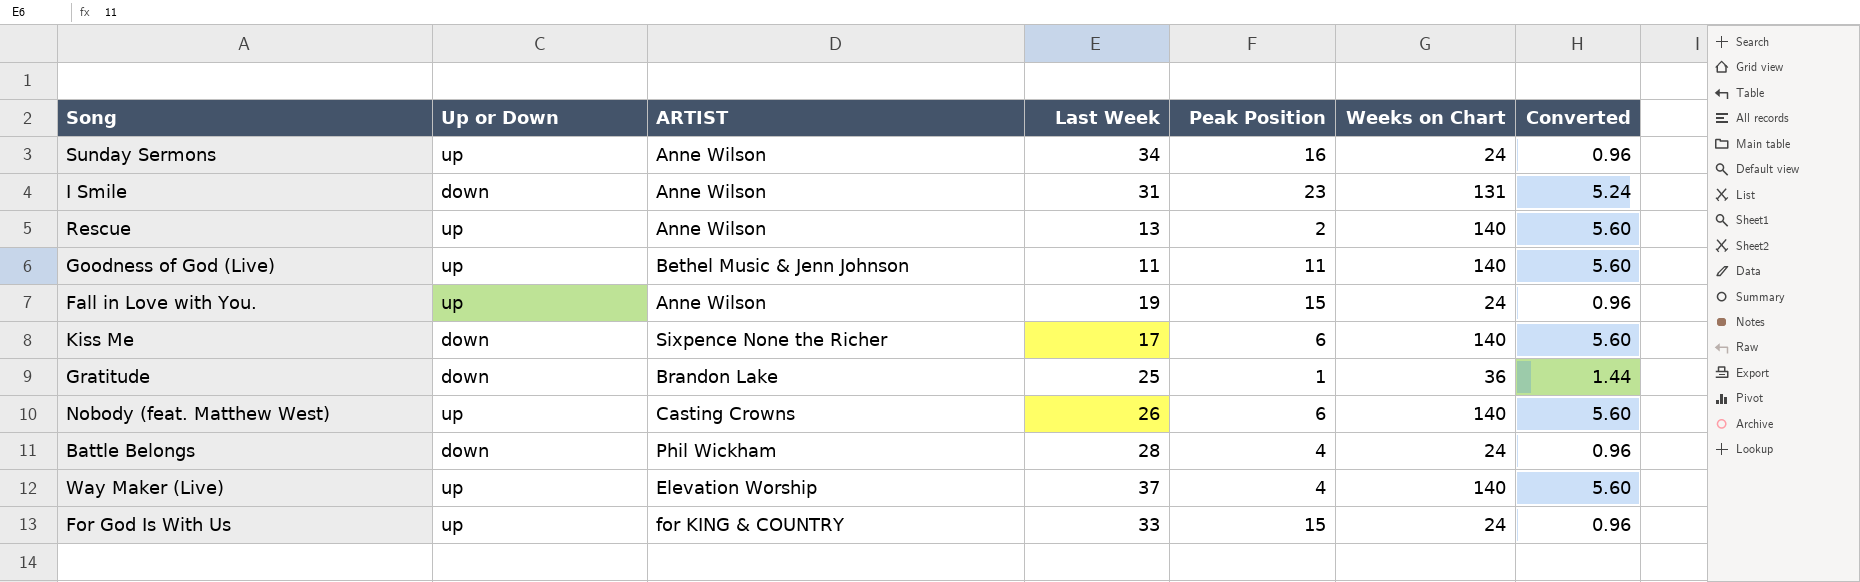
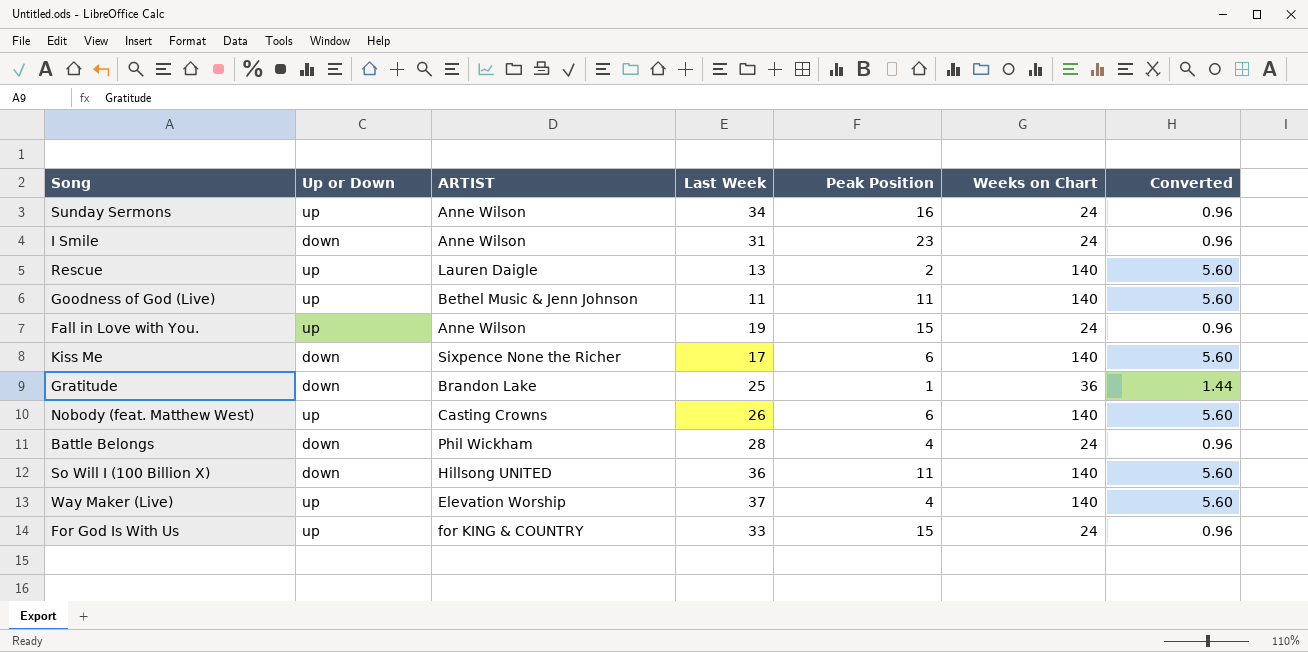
I Smile | Weeks on Chart: 131 -> 24
I Smile | Converted: 5.24 -> 0.96
Rescue | ARTIST: Anne Wilson -> Lauren Daigle
row So Will I (100 Billion X): none -> down | Hillsong UNITED | 36 | 11 | 140 | 5.60

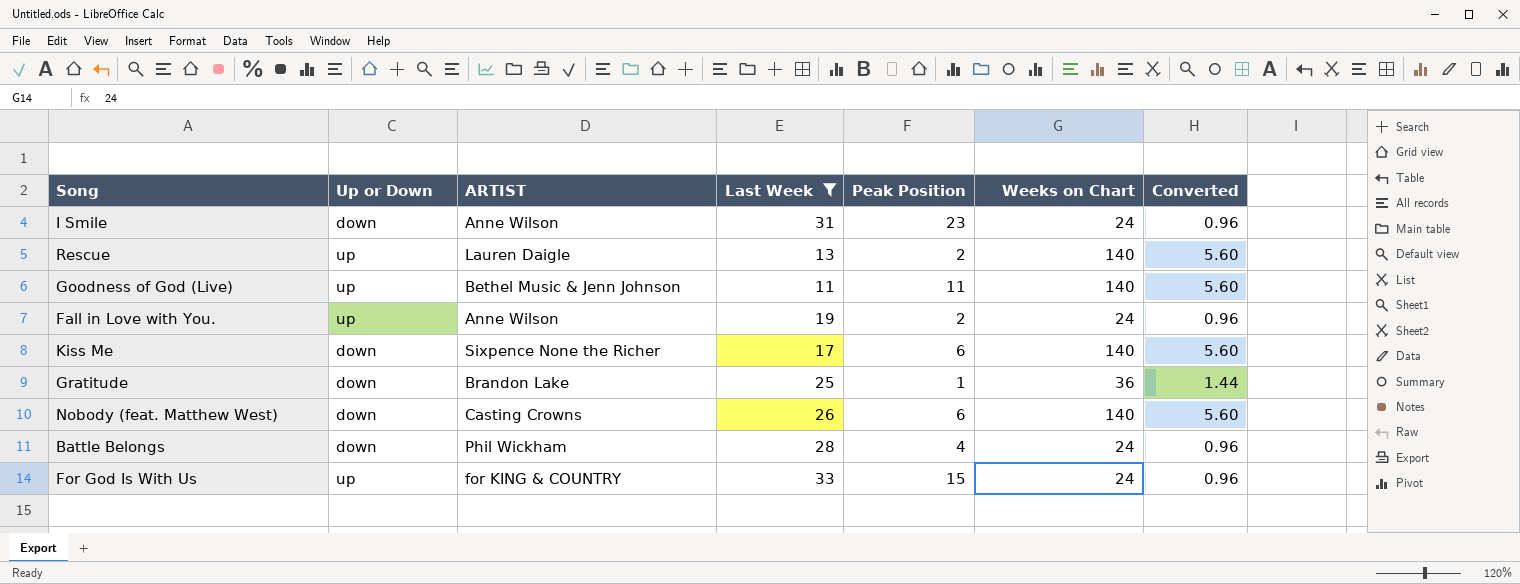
filter: none -> Last Week <= 33
Fall in Love with You. | Peak Position: 15 -> 2
Nobody (feat. Matthew West) | Up or Down: up -> down

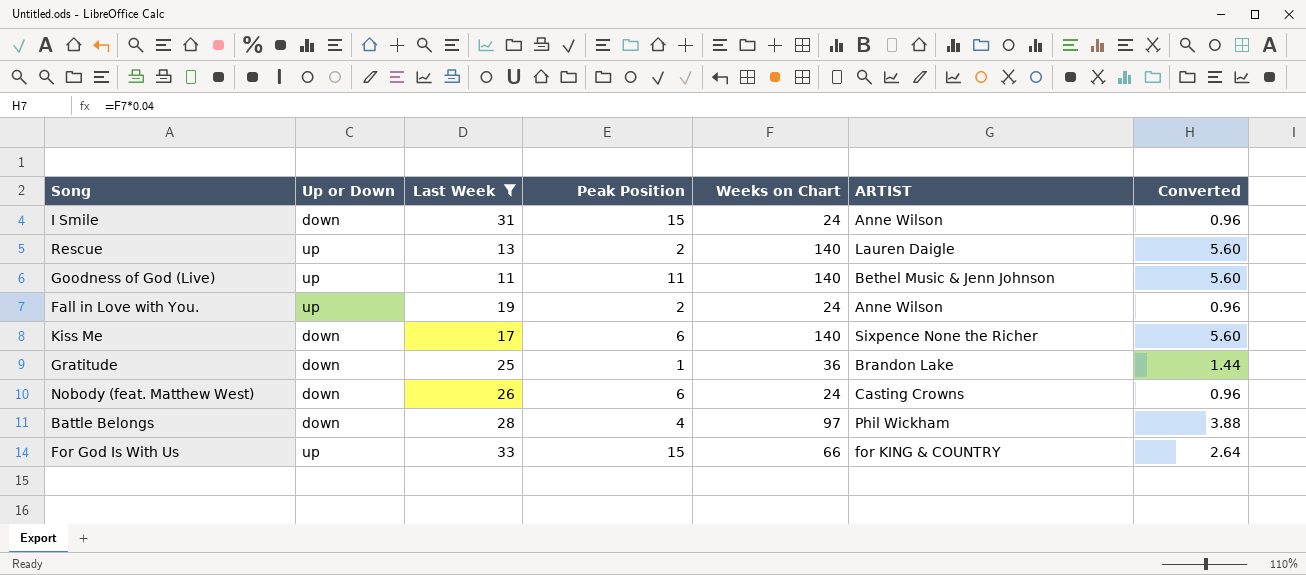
column ARTIST | position: 3 -> 6
I Smile | Peak Position: 23 -> 15
Nobody (feat. Matthew West) | Weeks on Chart: 140 -> 24
Nobody (feat. Matthew West) | Converted: 5.60 -> 0.96
Battle Belongs | Weeks on Chart: 24 -> 97
Battle Belongs | Converted: 0.96 -> 3.88
For God Is With Us | Weeks on Chart: 24 -> 66
For God Is With Us | Converted: 0.96 -> 2.64

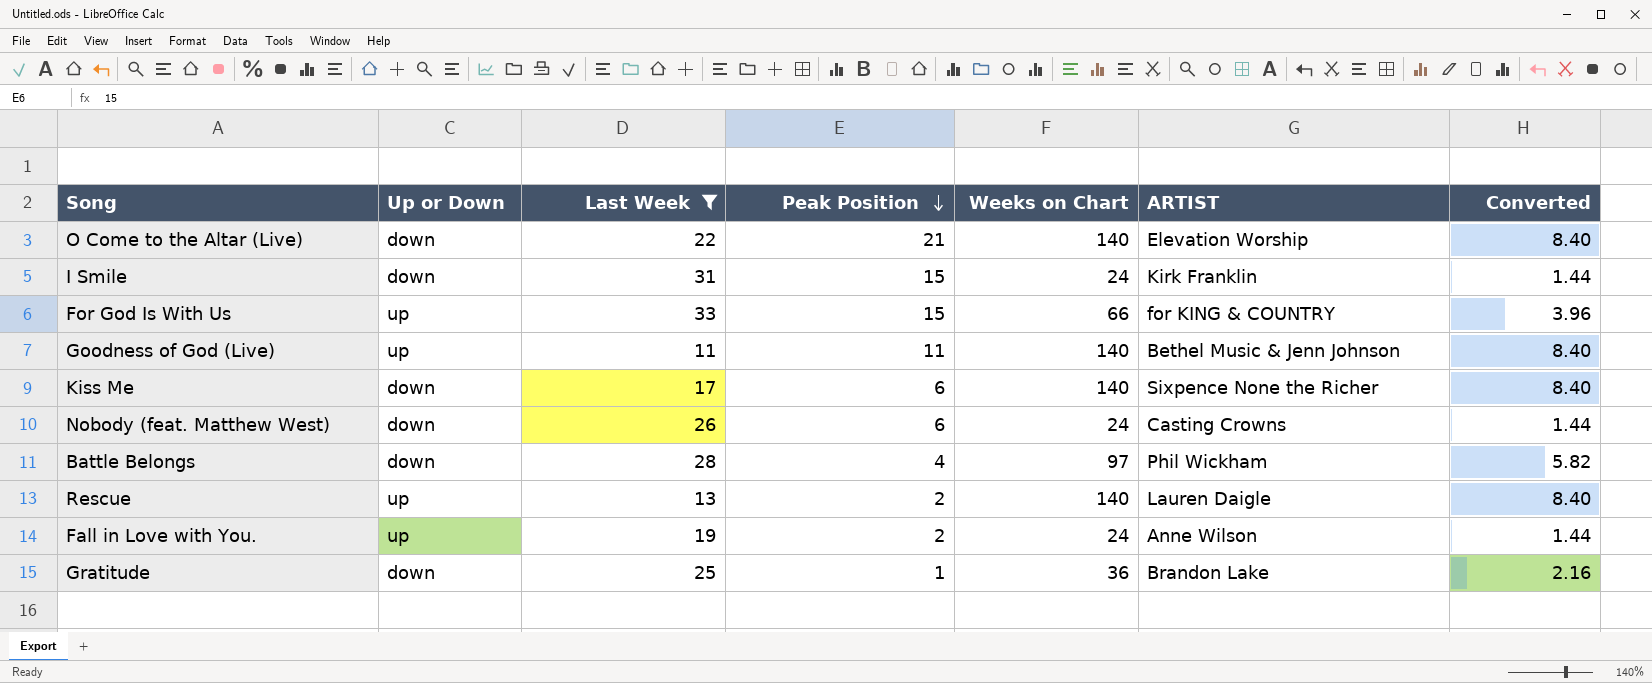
row order: none -> Peak Position descending
column Converted | formula: [Weeks on Chart] * 0.04 -> [Weeks on Chart] * 0.06
row O Come to the Altar (Live): none -> down | 22 | 21 | 140 | Elevation Worship | 8.40
I Smile | ARTIST: Anne Wilson -> Kirk Franklin

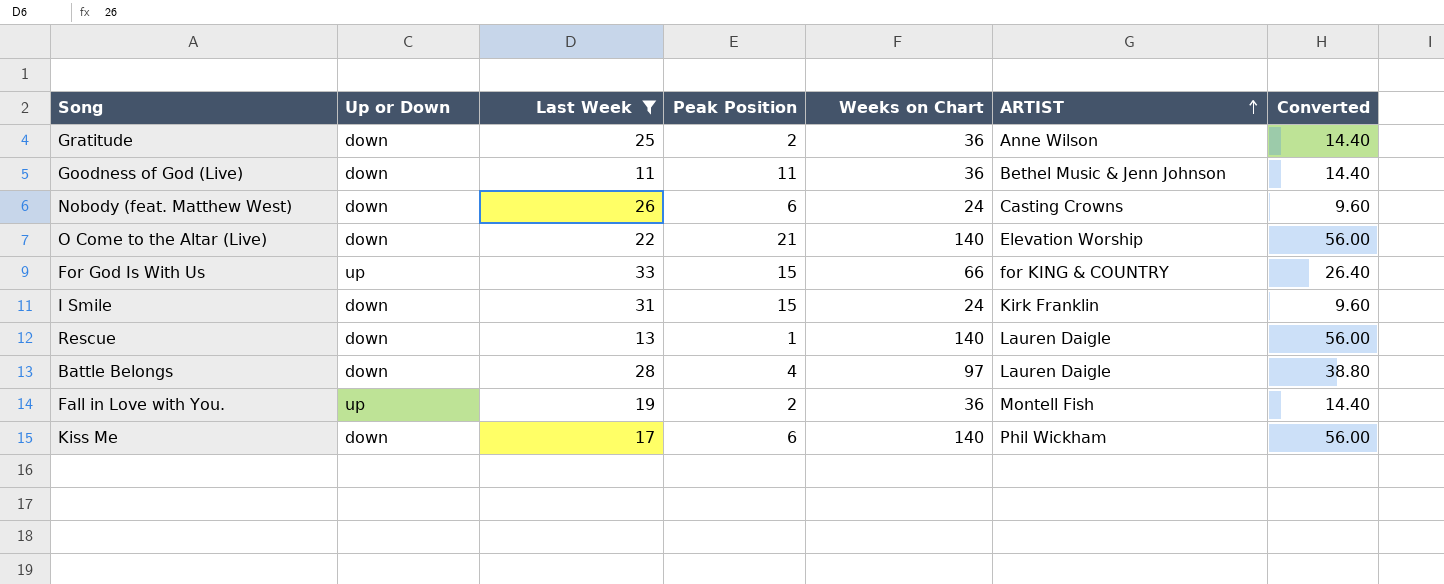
row order: Peak Position descending -> ARTIST ascending
column Converted | formula: [Weeks on Chart] * 0.06 -> [Weeks on Chart] * 0.4
Gratitude | Peak Position: 1 -> 2
Gratitude | ARTIST: Brandon Lake -> Anne Wilson
Goodness of God (Live) | Up or Down: up -> down
Goodness of God (Live) | Weeks on Chart: 140 -> 36
Rescue | Up or Down: up -> down
Rescue | Peak Position: 2 -> 1
Battle Belongs | ARTIST: Phil Wickham -> Lauren Daigle
Fall in Love with You. | Weeks on Chart: 24 -> 36
Fall in Love with You. | ARTIST: Anne Wilson -> Montell Fish
Kiss Me | ARTIST: Sixpence None the Richer -> Phil Wickham

